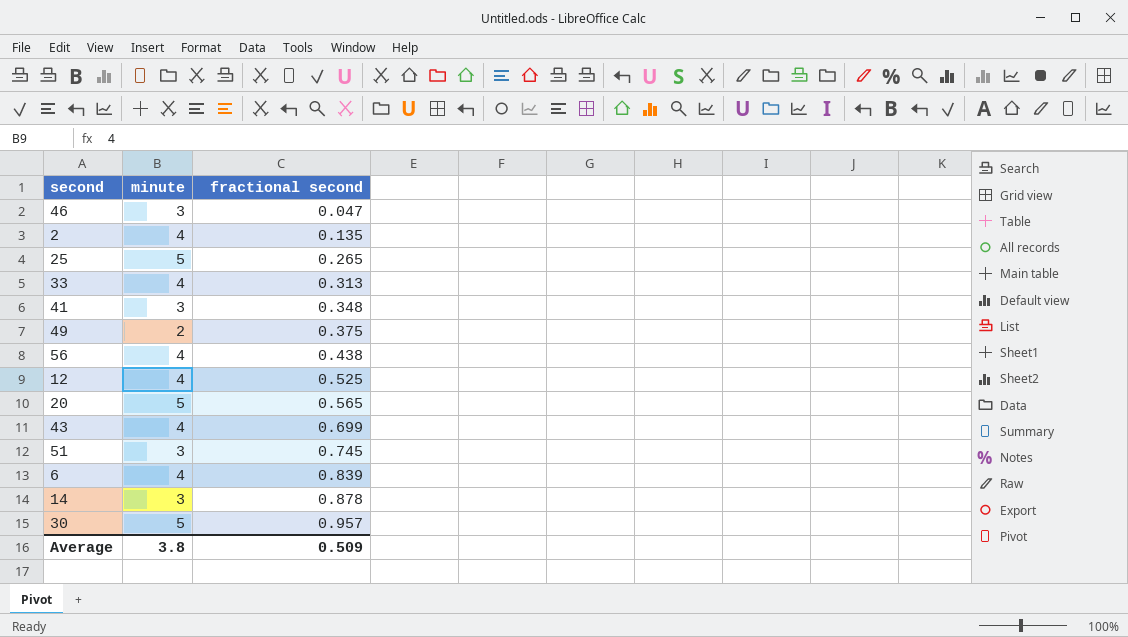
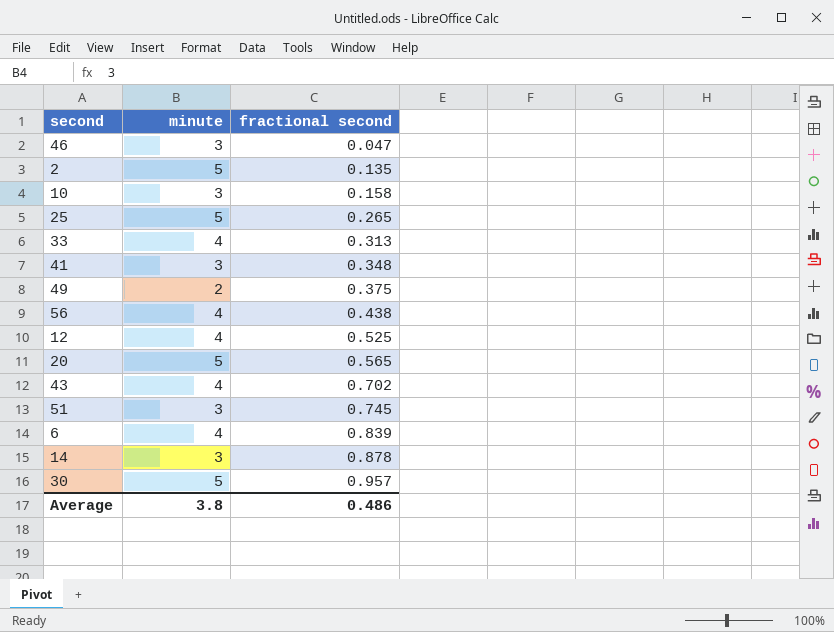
2 | minute: 4 -> 5
row 10: none -> 3 | 0.158
43 | fractional second: 0.699 -> 0.702
Average | fractional second: 0.509 -> 0.486

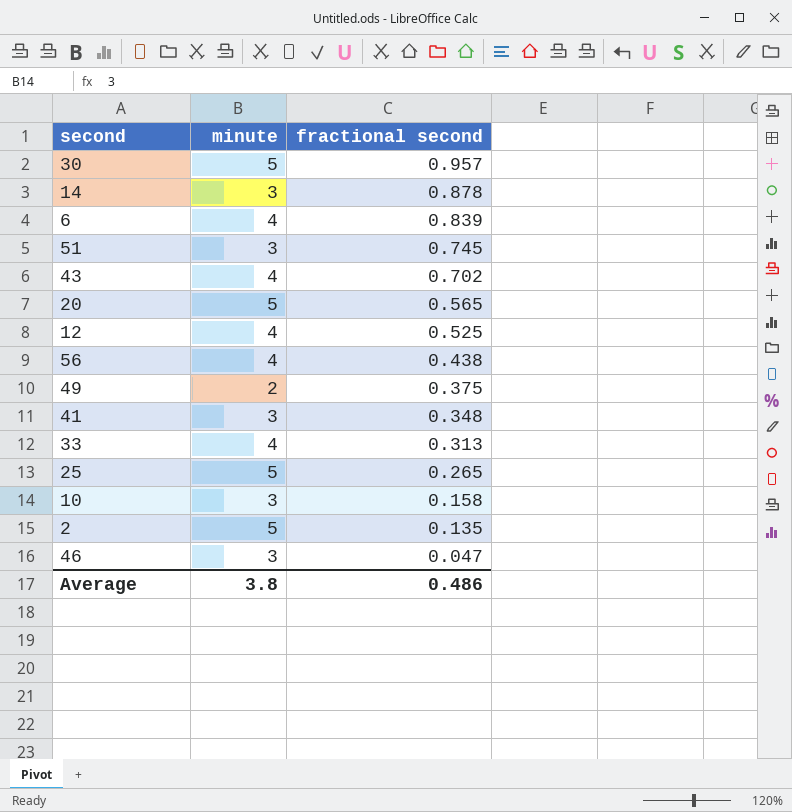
row order: fractional second ascending -> fractional second descending

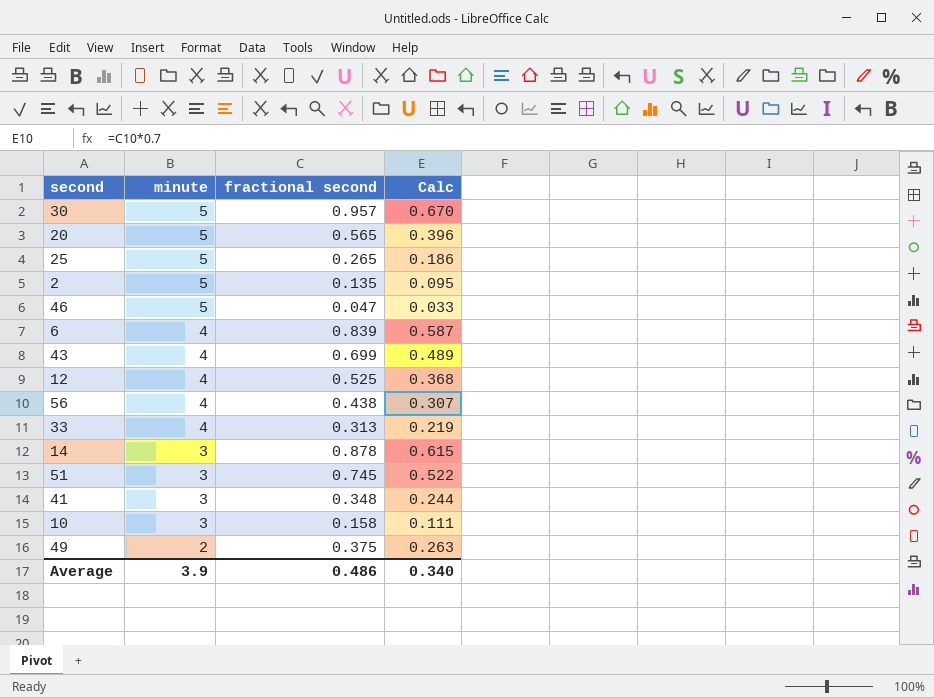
row order: fractional second descending -> minute descending
column Calc | formula: none -> [fractional second] * 0.7
46 | minute: 3 -> 5
43 | fractional second: 0.702 -> 0.699
Average | minute: 3.8 -> 3.9

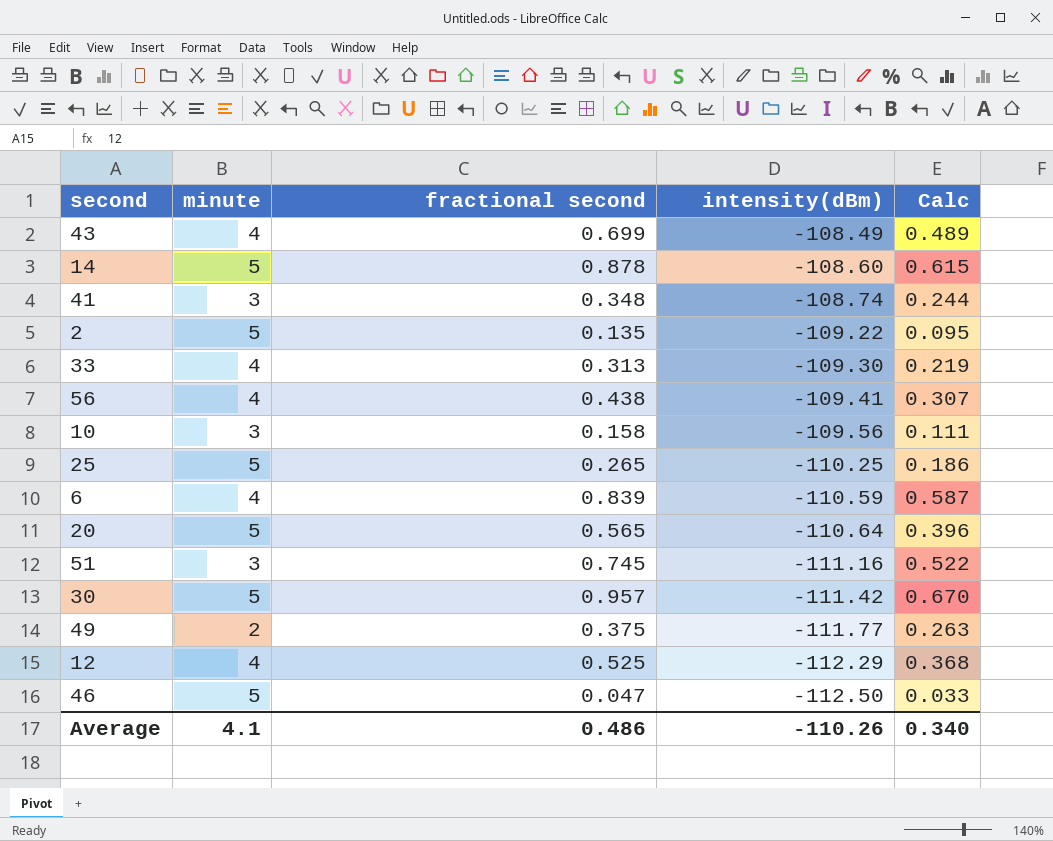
row order: minute descending -> intensity(dBm) descending
column intensity(dBm) | position: none -> 4
14 | minute: 3 -> 5
Average | minute: 3.9 -> 4.1

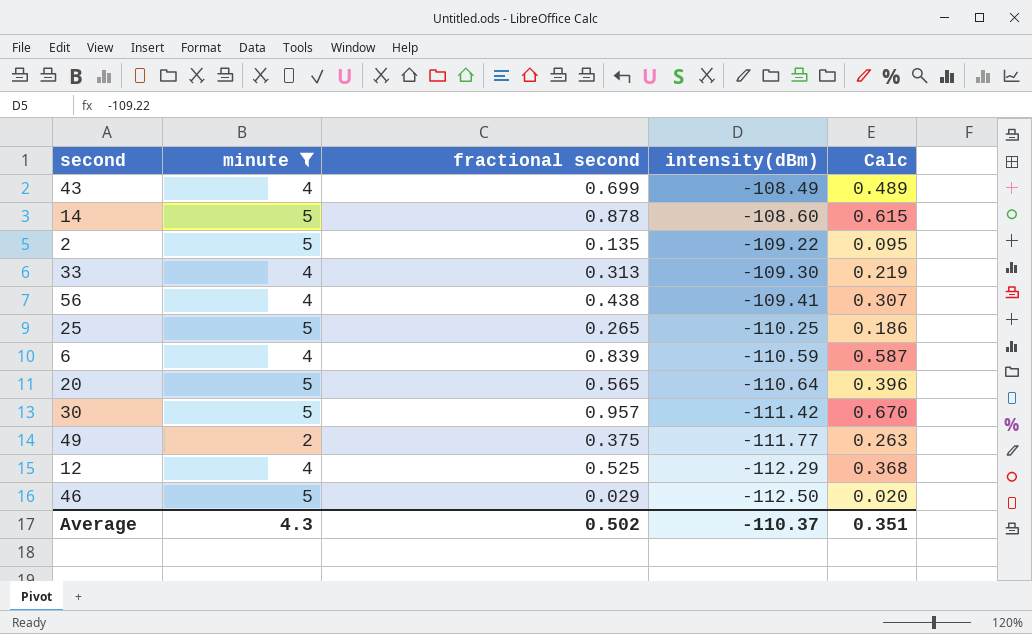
filter: none -> minute != 3
46 | fractional second: 0.047 -> 0.029
46 | Calc: 0.033 -> 0.020
Average | minute: 4.1 -> 4.3
Average | fractional second: 0.486 -> 0.502
Average | intensity(dBm): -110.26 -> -110.37
Average | Calc: 0.340 -> 0.351

